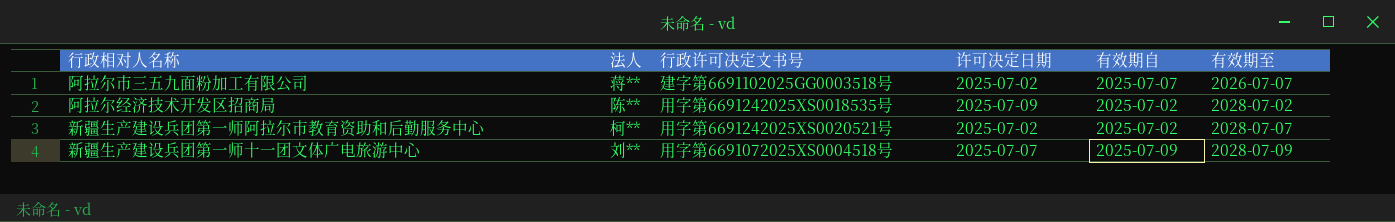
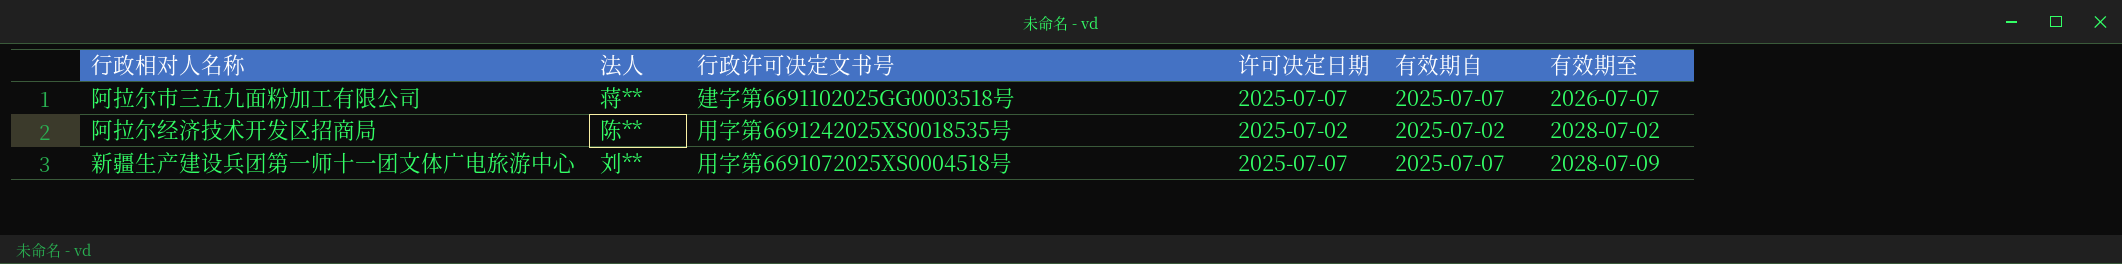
row 新疆生产建设兵团第一师阿拉尔市教育资助和后勤服务中心: 柯** | 用字第6691242025XS0020521号 | 2025-07-02 | 2025-07-02 | 2028-07-07 -> none
阿拉尔市三五九面粉加工有限公司 | 许可决定日期: 2025-07-02 -> 2025-07-07
阿拉尔经济技术开发区招商局 | 许可决定日期: 2025-07-09 -> 2025-07-02
新疆生产建设兵团第一师十一团文体广电旅游中心 | 有效期自: 2025-07-09 -> 2025-07-07

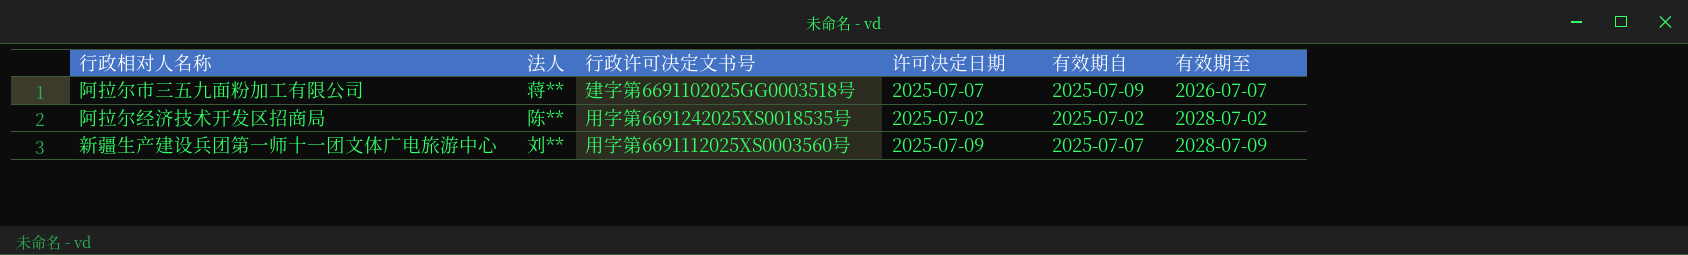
阿拉尔市三五九面粉加工有限公司 | 有效期自: 2025-07-07 -> 2025-07-09
新疆生产建设兵团第一师十一团文体广电旅游中心 | 行政许可决定文书号: 用字第6691072025XS0004518号 -> 用字第6691112025XS0003560号
新疆生产建设兵团第一师十一团文体广电旅游中心 | 许可决定日期: 2025-07-07 -> 2025-07-09

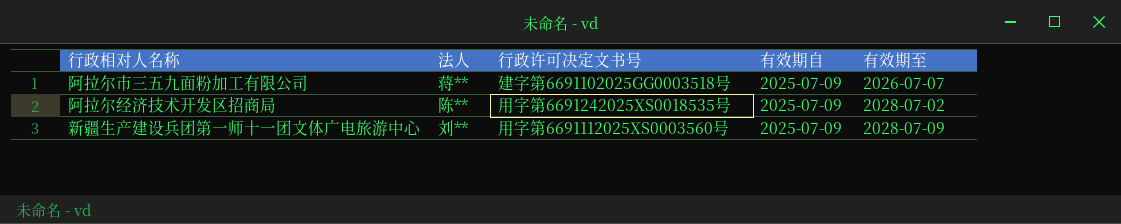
column 许可决定日期 | position: 4 -> none
阿拉尔经济技术开发区招商局 | 有效期自: 2025-07-02 -> 2025-07-09
新疆生产建设兵团第一师十一团文体广电旅游中心 | 有效期自: 2025-07-07 -> 2025-07-09

